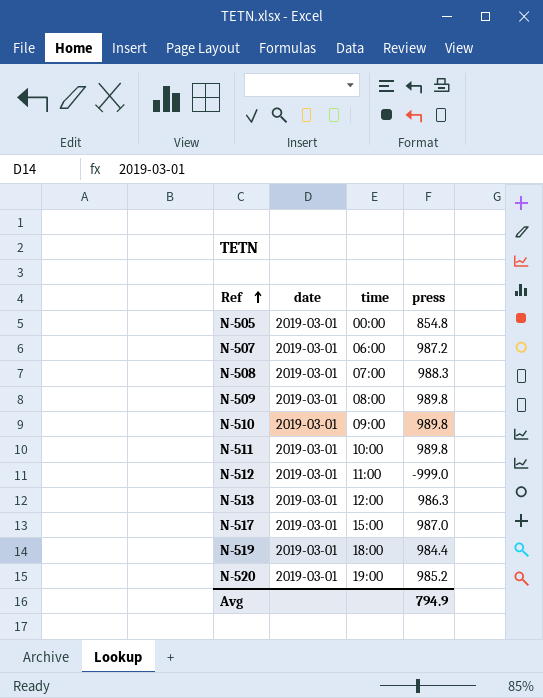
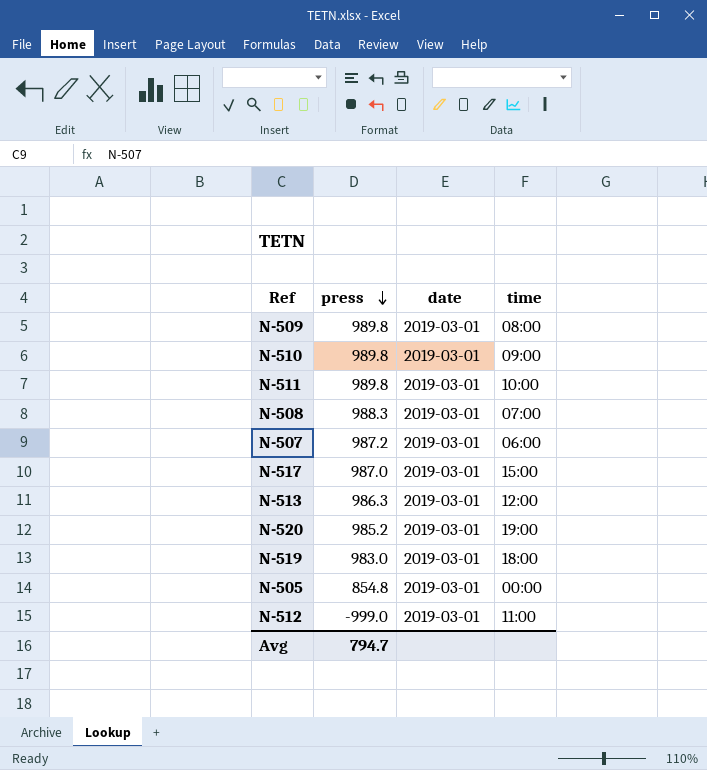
row order: Ref ascending -> press descending
column press | position: 4 -> 2
N-519 | press: 984.4 -> 983.0
Avg | press: 794.9 -> 794.7

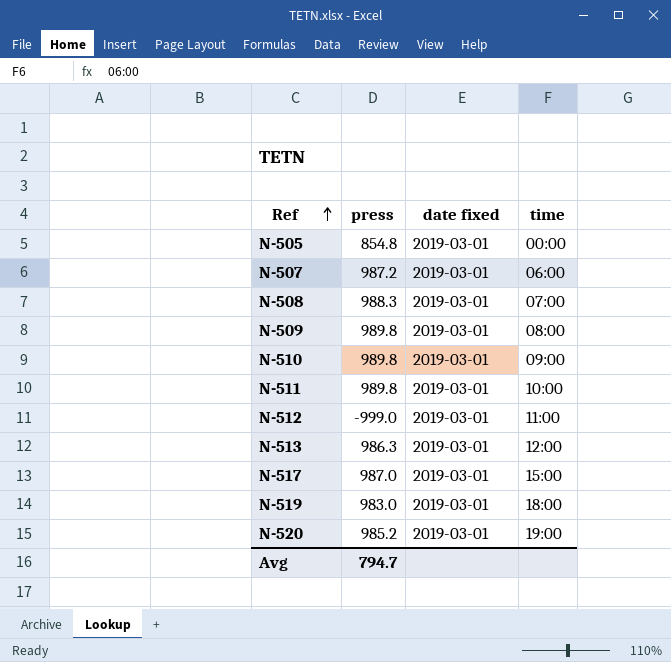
row order: press descending -> Ref ascending
column name: date -> date fixed

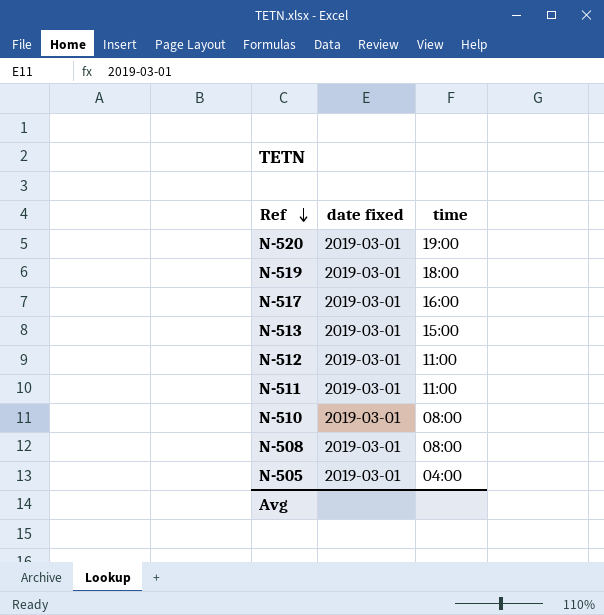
row order: Ref ascending -> Ref descending
column press | position: 2 -> none
row N-507: 987.2 | 2019-03-01 | 06:00 -> none
row N-509: 989.8 | 2019-03-01 | 08:00 -> none
N-517 | time: 15:00 -> 16:00
N-513 | time: 12:00 -> 15:00
N-511 | time: 10:00 -> 11:00
N-510 | time: 09:00 -> 08:00
N-508 | time: 07:00 -> 08:00
N-505 | time: 00:00 -> 04:00

